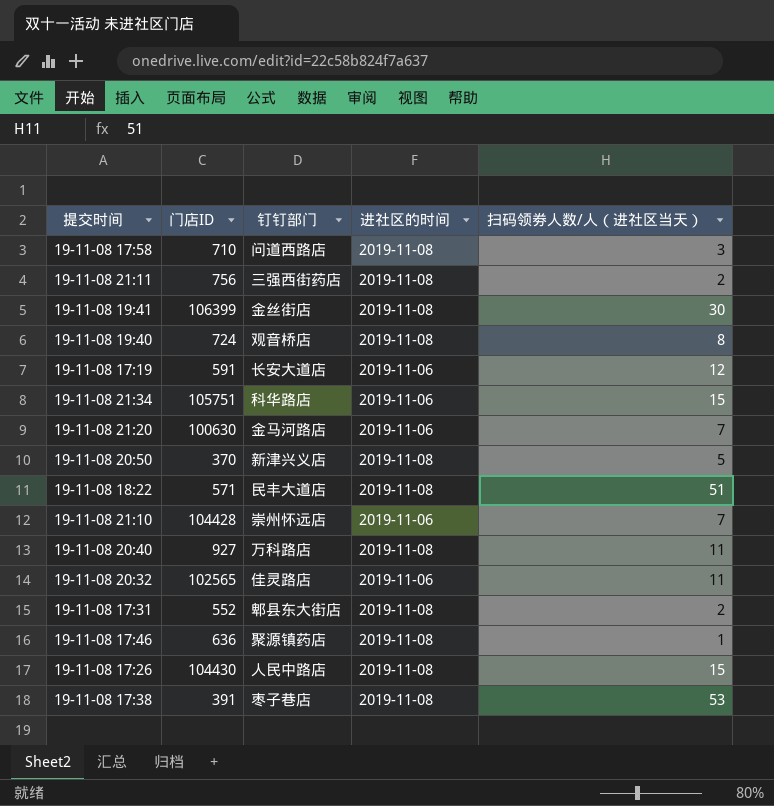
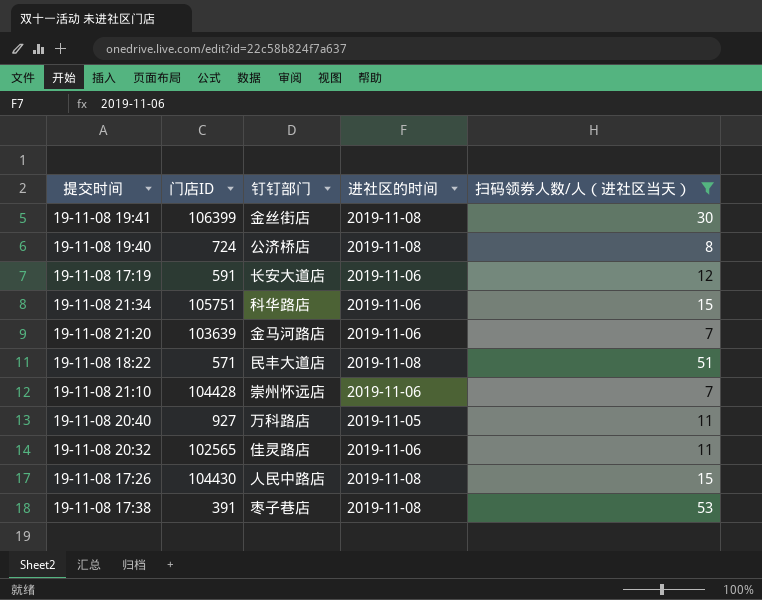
filter: none -> 扫码领劵人数/人（进社区当天） >= 7
19-11-08 19:40 | 钉钉部门: 观音桥店 -> 公济桥店
19-11-08 21:20 | 门店ID: 100630 -> 103639
19-11-08 20:40 | 进社区的时间: 2019-11-08 -> 2019-11-05

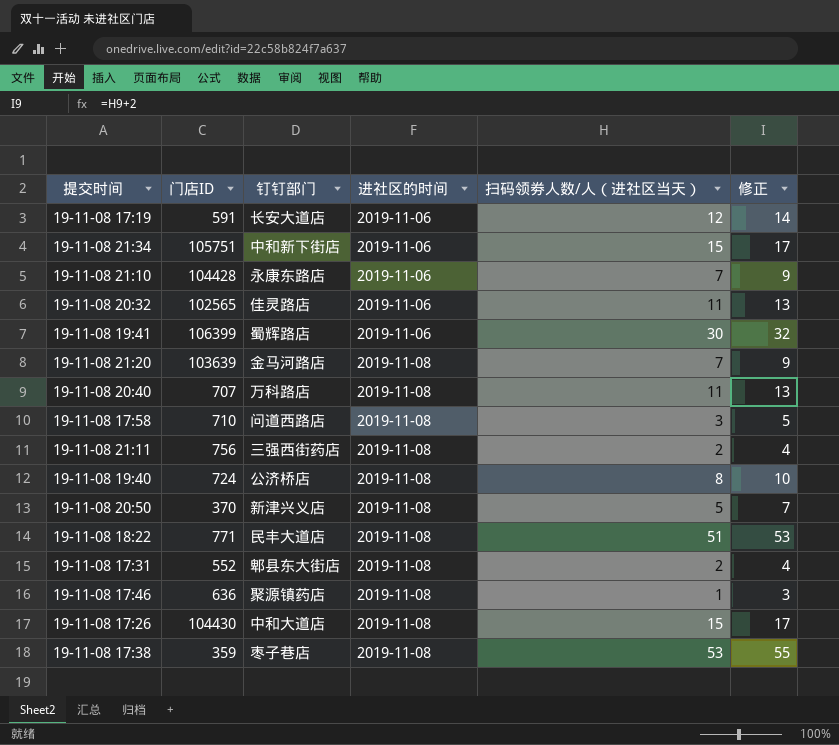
filter: 扫码领劵人数/人（进社区当天） >= 7 -> none
row order: none -> 进社区的时间 ascending
column 修正 | formula: none -> [扫码领劵人数/人（进社区当天）] + 2
19-11-08 21:34 | 钉钉部门: 科华路店 -> 中和新下街店
19-11-08 21:10 | 钉钉部门: 崇州怀远店 -> 永康东路店
19-11-08 19:41 | 钉钉部门: 金丝街店 -> 蜀辉路店
19-11-08 19:41 | 进社区的时间: 2019-11-08 -> 2019-11-06
19-11-08 21:20 | 进社区的时间: 2019-11-06 -> 2019-11-08
19-11-08 20:40 | 门店ID: 927 -> 707
19-11-08 20:40 | 进社区的时间: 2019-11-05 -> 2019-11-08
19-11-08 18:22 | 门店ID: 571 -> 771
19-11-08 17:26 | 钉钉部门: 人民中路店 -> 中和大道店
19-11-08 17:38 | 门店ID: 391 -> 359

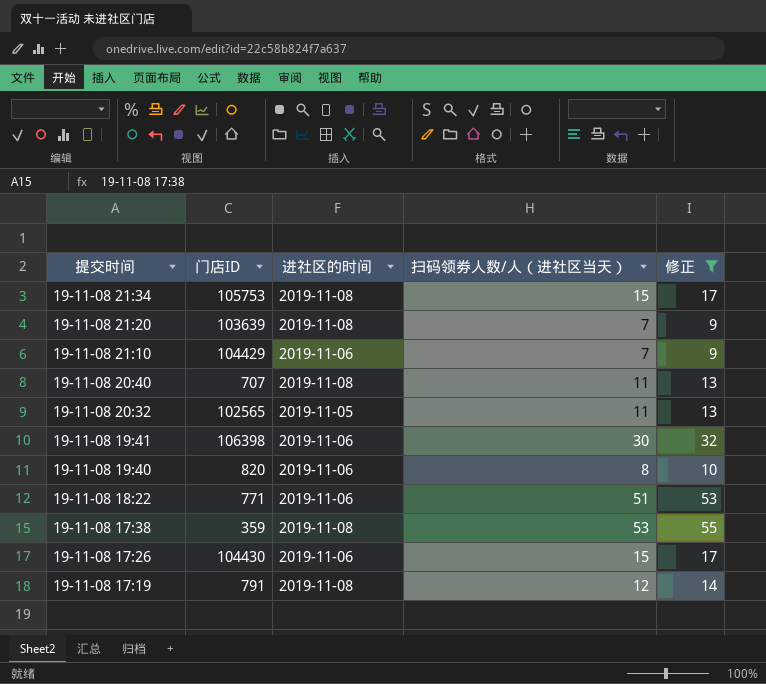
filter: none -> 修正 >= 9
row order: 进社区的时间 ascending -> 提交时间 descending
column 钉钉部门 | position: 3 -> none
19-11-08 21:34 | 门店ID: 105751 -> 105753
19-11-08 21:34 | 进社区的时间: 2019-11-06 -> 2019-11-08
19-11-08 21:10 | 门店ID: 104428 -> 104429
19-11-08 20:32 | 进社区的时间: 2019-11-06 -> 2019-11-05
19-11-08 19:41 | 门店ID: 106399 -> 106398
19-11-08 19:40 | 门店ID: 724 -> 820
19-11-08 19:40 | 进社区的时间: 2019-11-08 -> 2019-11-06
19-11-08 18:22 | 进社区的时间: 2019-11-08 -> 2019-11-06
19-11-08 17:26 | 进社区的时间: 2019-11-08 -> 2019-11-06
19-11-08 17:19 | 门店ID: 591 -> 791
19-11-08 17:19 | 进社区的时间: 2019-11-06 -> 2019-11-08

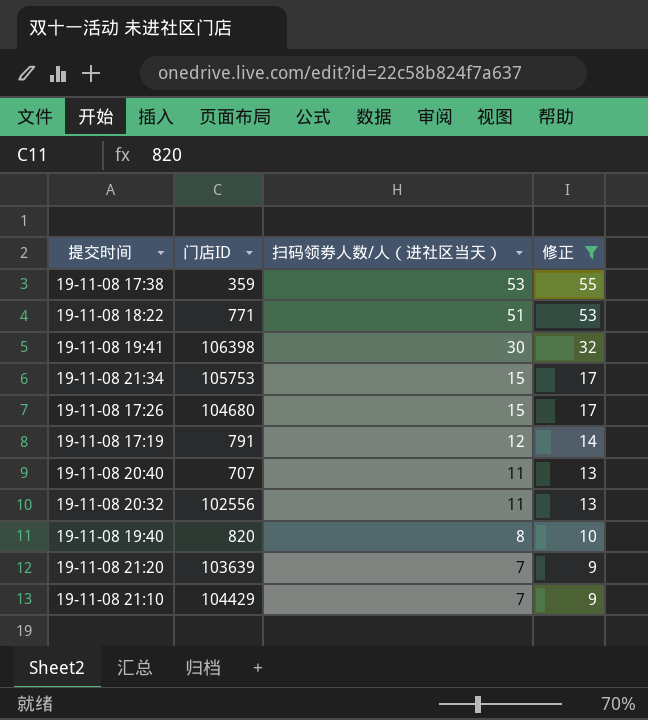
row order: 提交时间 descending -> 扫码领劵人数/人（进社区当天） descending
column 进社区的时间 | position: 3 -> none
19-11-08 17:26 | 门店ID: 104430 -> 104680
19-11-08 20:32 | 门店ID: 102565 -> 102556

